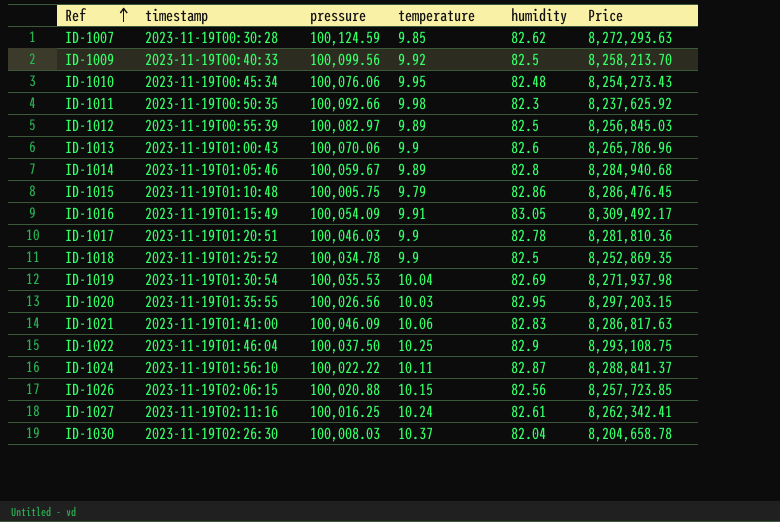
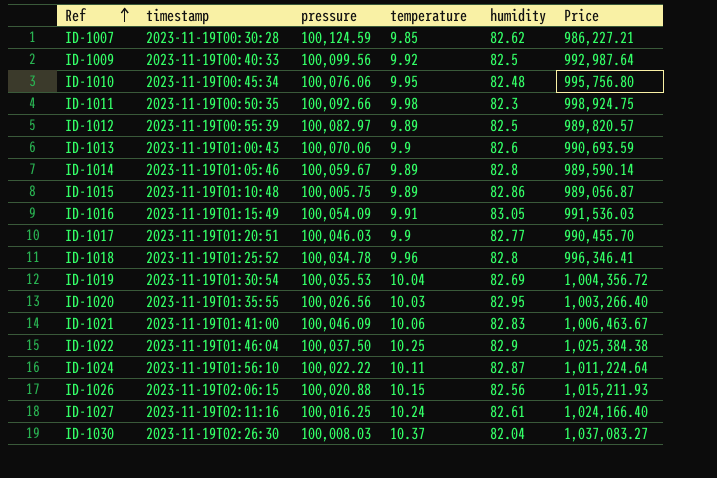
column Price | formula: [pressure] * [humidity] -> [pressure] * [temperature]
ID-1015 | temperature: 9.79 -> 9.89
ID-1017 | humidity: 82.78 -> 82.77
ID-1018 | temperature: 9.9 -> 9.96
ID-1018 | humidity: 82.5 -> 82.8

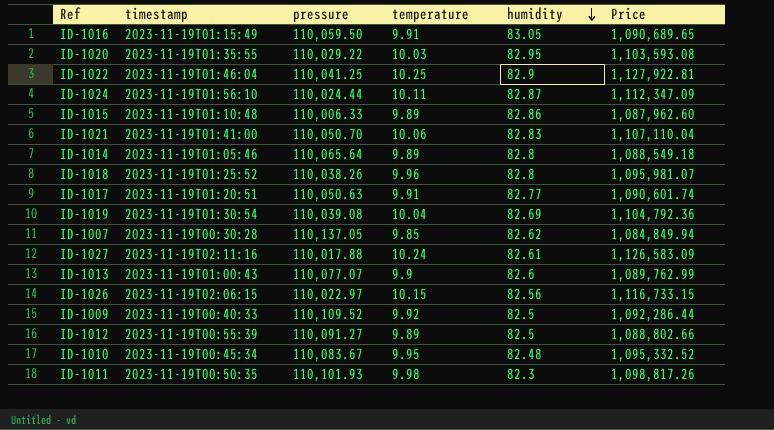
row order: Ref ascending -> humidity descending
row ID-1030: 2023-11-19T02:26:30 | 100,008.03 | 10.37 | 82.04 | 1,037,083.27 -> none
ID-1016 | pressure: 100,054.09 -> 110,059.50
ID-1016 | Price: 991,536.03 -> 1,090,689.65
ID-1020 | pressure: 100,026.56 -> 110,029.22
ID-1020 | Price: 1,003,266.40 -> 1,103,593.08
ID-1022 | pressure: 100,037.50 -> 110,041.25
ID-1022 | Price: 1,025,384.38 -> 1,127,922.81
ID-1024 | pressure: 100,022.22 -> 110,024.44
ID-1024 | Price: 1,011,224.64 -> 1,112,347.09
ID-1015 | pressure: 100,005.75 -> 110,006.33
ID-1015 | Price: 989,056.87 -> 1,087,962.60
ID-1021 | pressure: 100,046.09 -> 110,050.70
ID-1021 | Price: 1,006,463.67 -> 1,107,110.04
ID-1014 | pressure: 100,059.67 -> 110,065.64
ID-1014 | Price: 989,590.14 -> 1,088,549.18
ID-1018 | pressure: 100,034.78 -> 110,038.26
ID-1018 | Price: 996,346.41 -> 1,095,981.07
ID-1017 | pressure: 100,046.03 -> 110,050.63
ID-1017 | temperature: 9.9 -> 9.91
ID-1017 | Price: 990,455.70 -> 1,090,601.74
ID-1019 | pressure: 100,035.53 -> 110,039.08
ID-1019 | Price: 1,004,356.72 -> 1,104,792.36
ID-1007 | pressure: 100,124.59 -> 110,137.05
ID-1007 | Price: 986,227.21 -> 1,084,849.94
ID-1027 | pressure: 100,016.25 -> 110,017.88
ID-1027 | Price: 1,024,166.40 -> 1,126,583.09
ID-1013 | pressure: 100,070.06 -> 110,077.07
ID-1013 | Price: 990,693.59 -> 1,089,762.99
ID-1026 | pressure: 100,020.88 -> 110,022.97
ID-1026 | Price: 1,015,211.93 -> 1,116,733.15
ID-1009 | pressure: 100,099.56 -> 110,109.52
ID-1009 | Price: 992,987.64 -> 1,092,286.44
ID-1012 | pressure: 100,082.97 -> 110,091.27
ID-1012 | Price: 989,820.57 -> 1,088,802.66
ID-1010 | pressure: 100,076.06 -> 110,083.67
ID-1010 | Price: 995,756.80 -> 1,095,332.52
ID-1011 | pressure: 100,092.66 -> 110,101.93
ID-1011 | Price: 998,924.75 -> 1,098,817.26

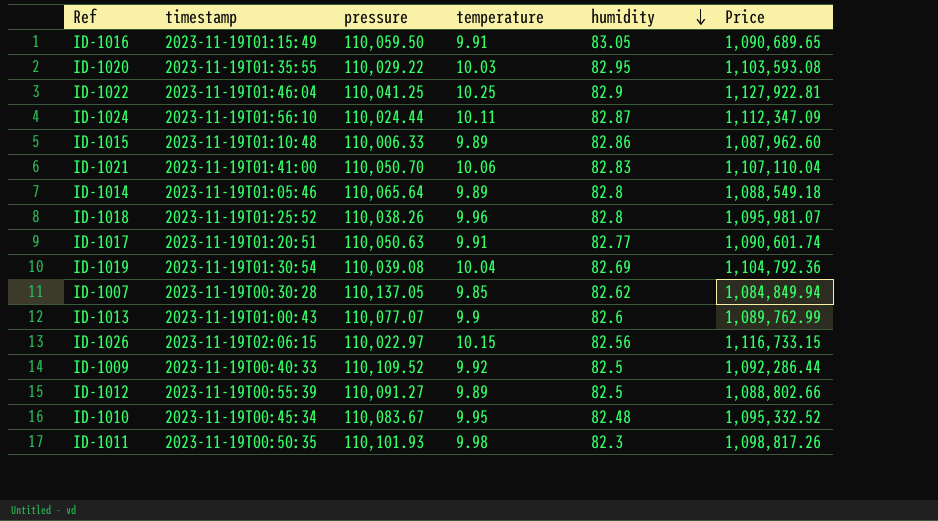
row ID-1027: 2023-11-19T02:11:16 | 110,017.88 | 10.24 | 82.61 | 1,126,583.09 -> none

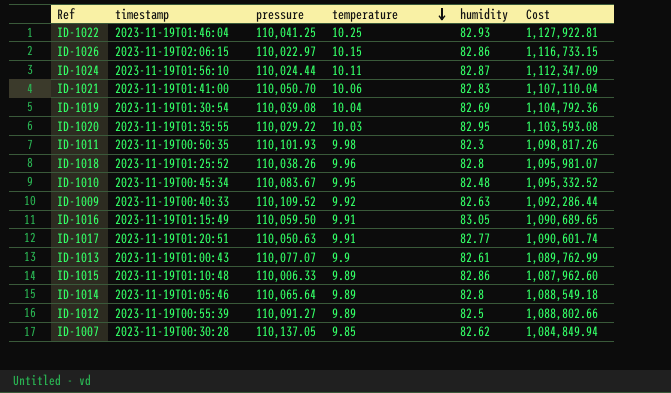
row order: humidity descending -> temperature descending
column name: Price -> Cost
ID-1022 | humidity: 82.9 -> 82.93
ID-1026 | humidity: 82.56 -> 82.86
ID-1009 | humidity: 82.5 -> 82.63
ID-1013 | humidity: 82.6 -> 82.61

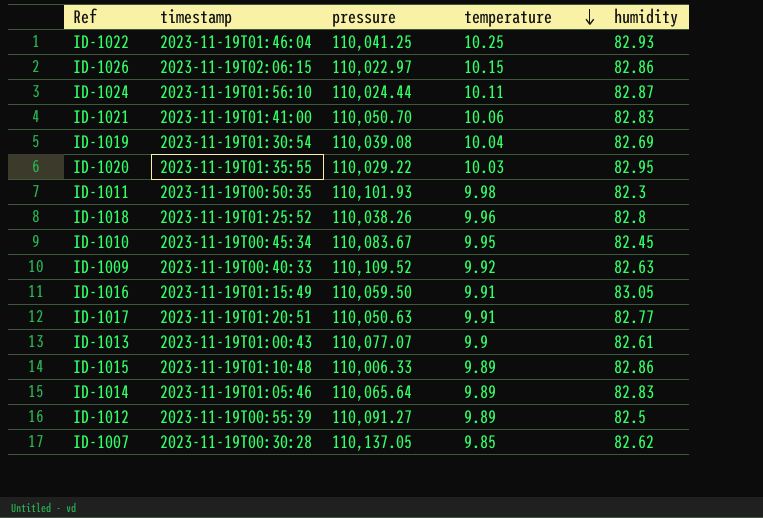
column Cost | formula: [pressure] * [temperature] -> none
ID-1010 | humidity: 82.48 -> 82.45
ID-1014 | humidity: 82.8 -> 82.83

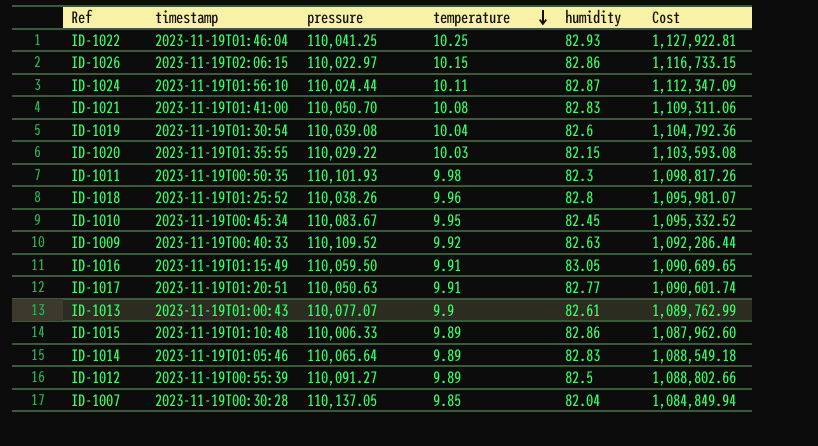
column Cost | formula: none -> [pressure] * [temperature]
ID-1021 | temperature: 10.06 -> 10.08
ID-1019 | humidity: 82.69 -> 82.6
ID-1020 | humidity: 82.95 -> 82.15
ID-1007 | humidity: 82.62 -> 82.04

